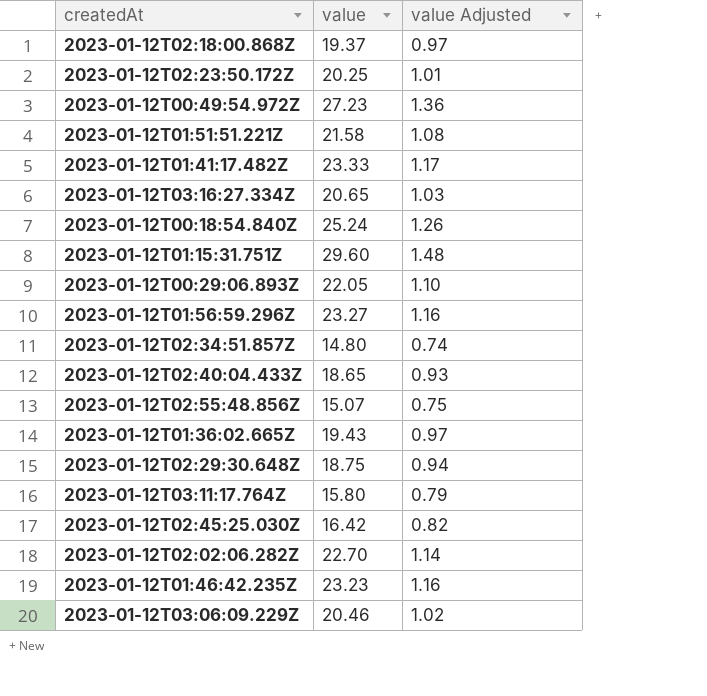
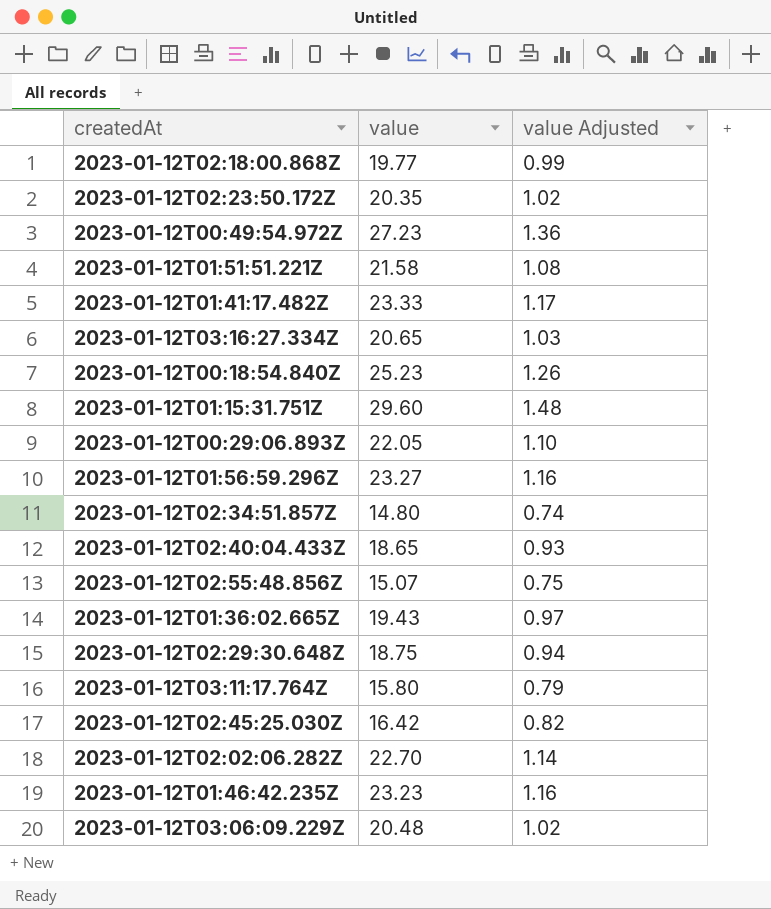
2023-01-12T02:18:00.868Z | value: 19.37 -> 19.77
2023-01-12T02:18:00.868Z | value Adjusted: 0.97 -> 0.99
2023-01-12T02:23:50.172Z | value: 20.25 -> 20.35
2023-01-12T02:23:50.172Z | value Adjusted: 1.01 -> 1.02
2023-01-12T00:18:54.840Z | value: 25.24 -> 25.23
2023-01-12T03:06:09.229Z | value: 20.46 -> 20.48

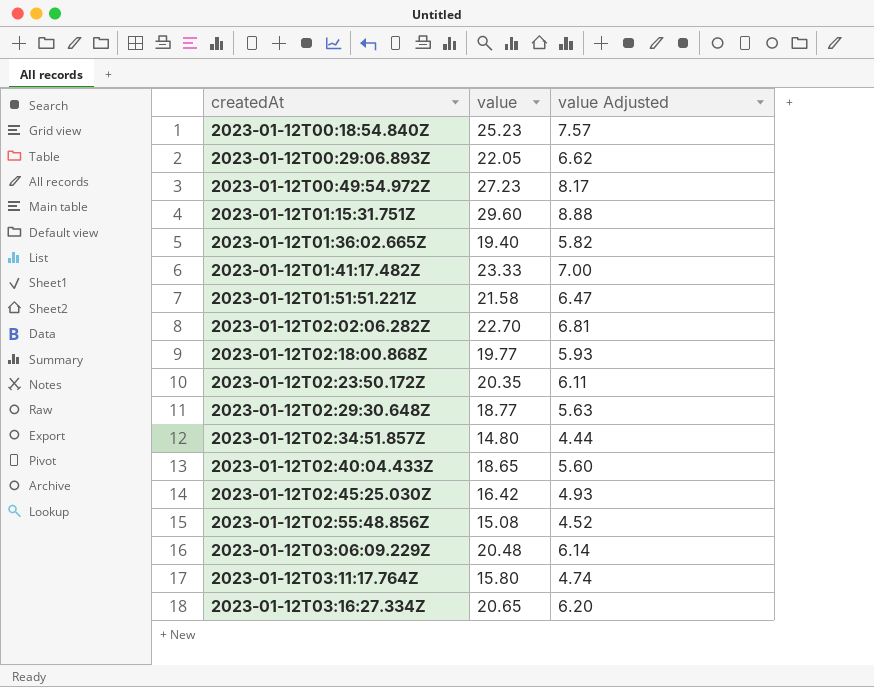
row order: none -> createdAt ascending
column value Adjusted | formula: [value] * 0.05 -> [value] * 0.3
row 2023-01-12T01:56:59.296Z: 23.27 | 1.16 -> none
row 2023-01-12T01:46:42.235Z: 23.23 | 1.16 -> none
2023-01-12T01:36:02.665Z | value: 19.43 -> 19.40
2023-01-12T02:29:30.648Z | value: 18.75 -> 18.77
2023-01-12T02:55:48.856Z | value: 15.07 -> 15.08

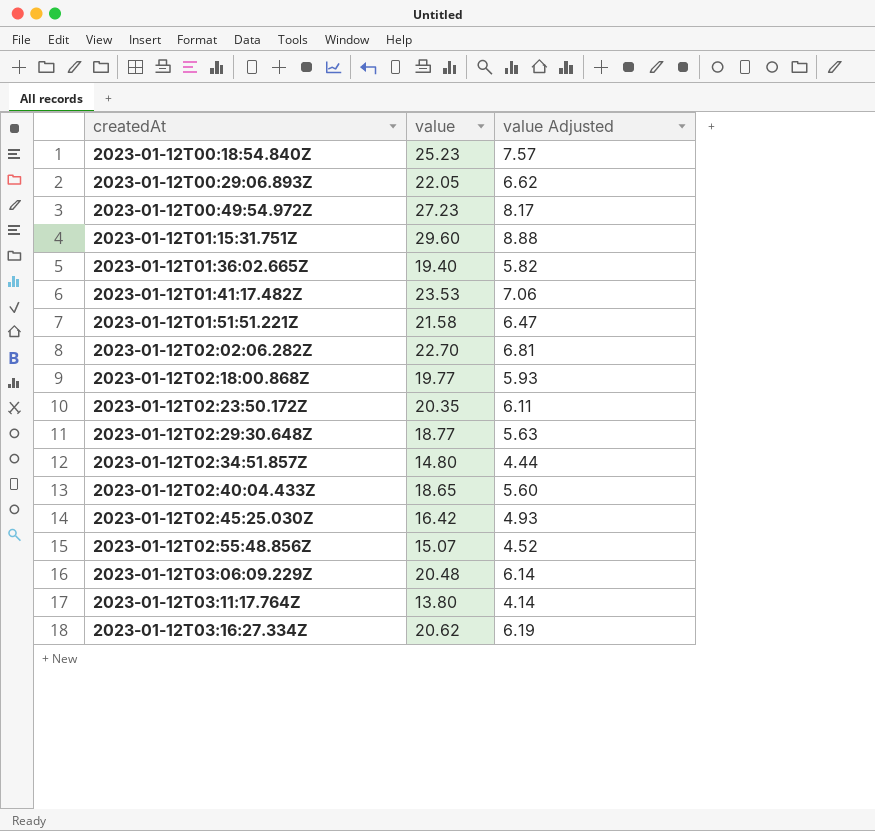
2023-01-12T01:41:17.482Z | value: 23.33 -> 23.53
2023-01-12T01:41:17.482Z | value Adjusted: 7.00 -> 7.06
2023-01-12T02:55:48.856Z | value: 15.08 -> 15.07
2023-01-12T03:11:17.764Z | value: 15.80 -> 13.80
2023-01-12T03:11:17.764Z | value Adjusted: 4.74 -> 4.14
2023-01-12T03:16:27.334Z | value: 20.65 -> 20.62
2023-01-12T03:16:27.334Z | value Adjusted: 6.20 -> 6.19

